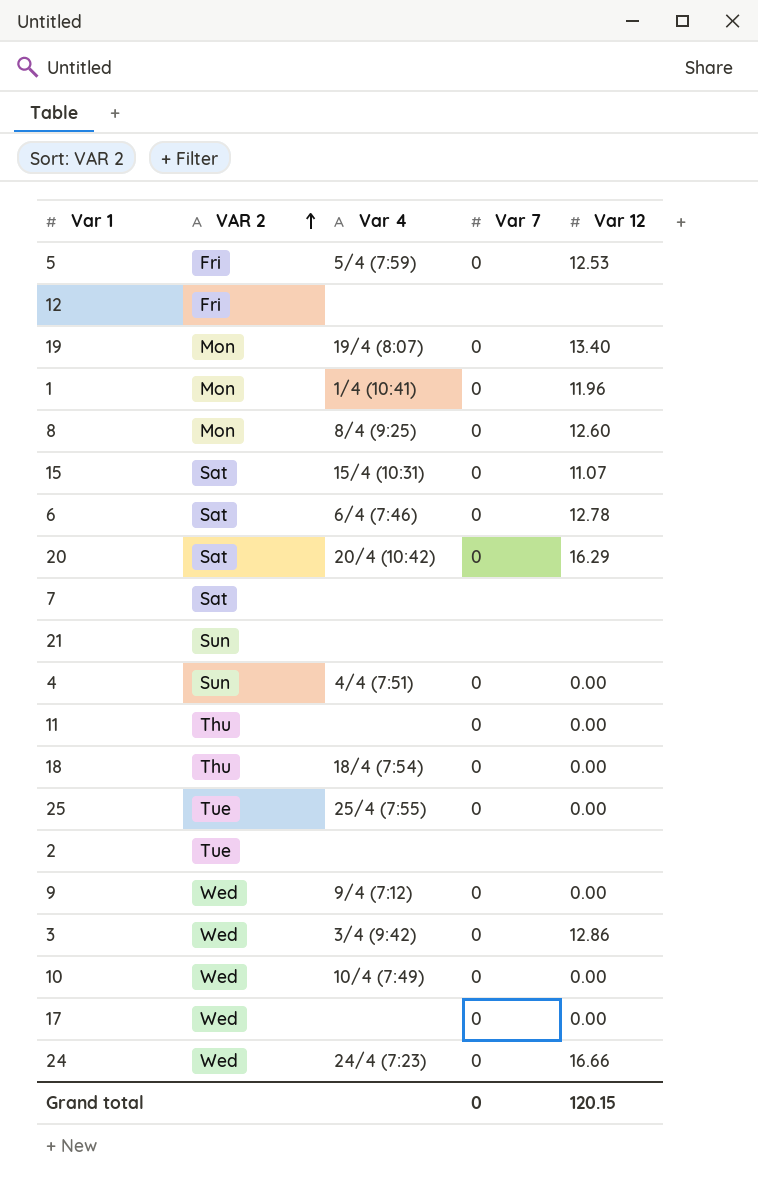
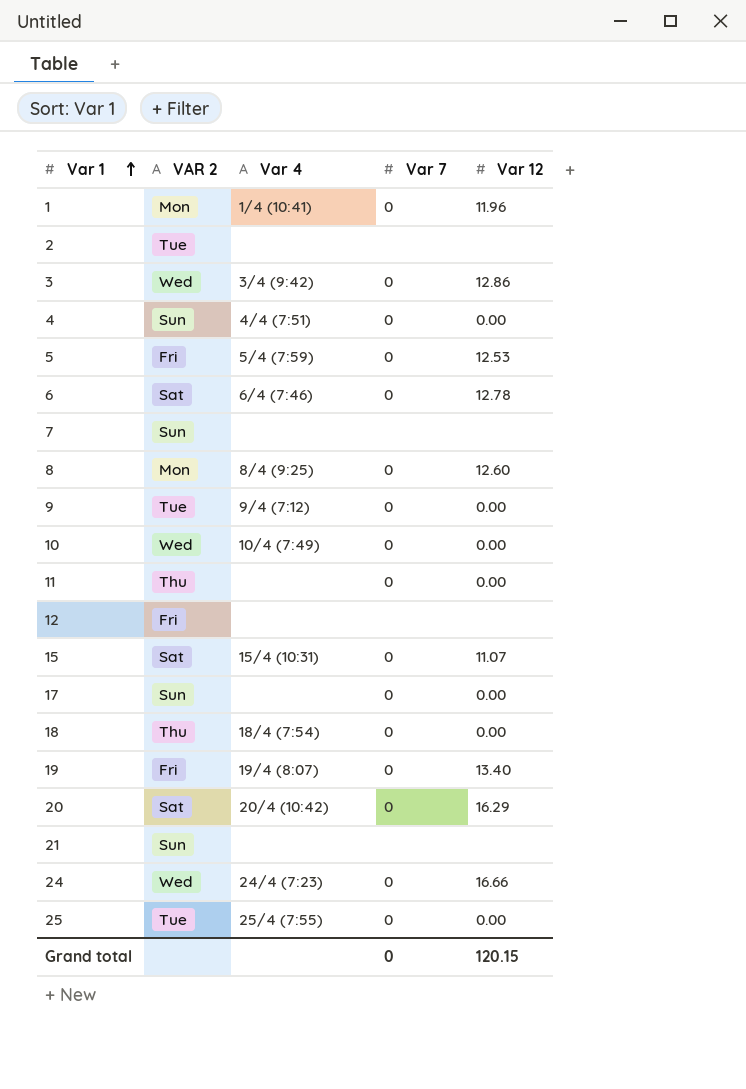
row order: VAR 2 ascending -> Var 1 ascending
7 | VAR 2: Sat -> Sun
9 | VAR 2: Wed -> Tue
17 | VAR 2: Wed -> Sun
19 | VAR 2: Mon -> Fri

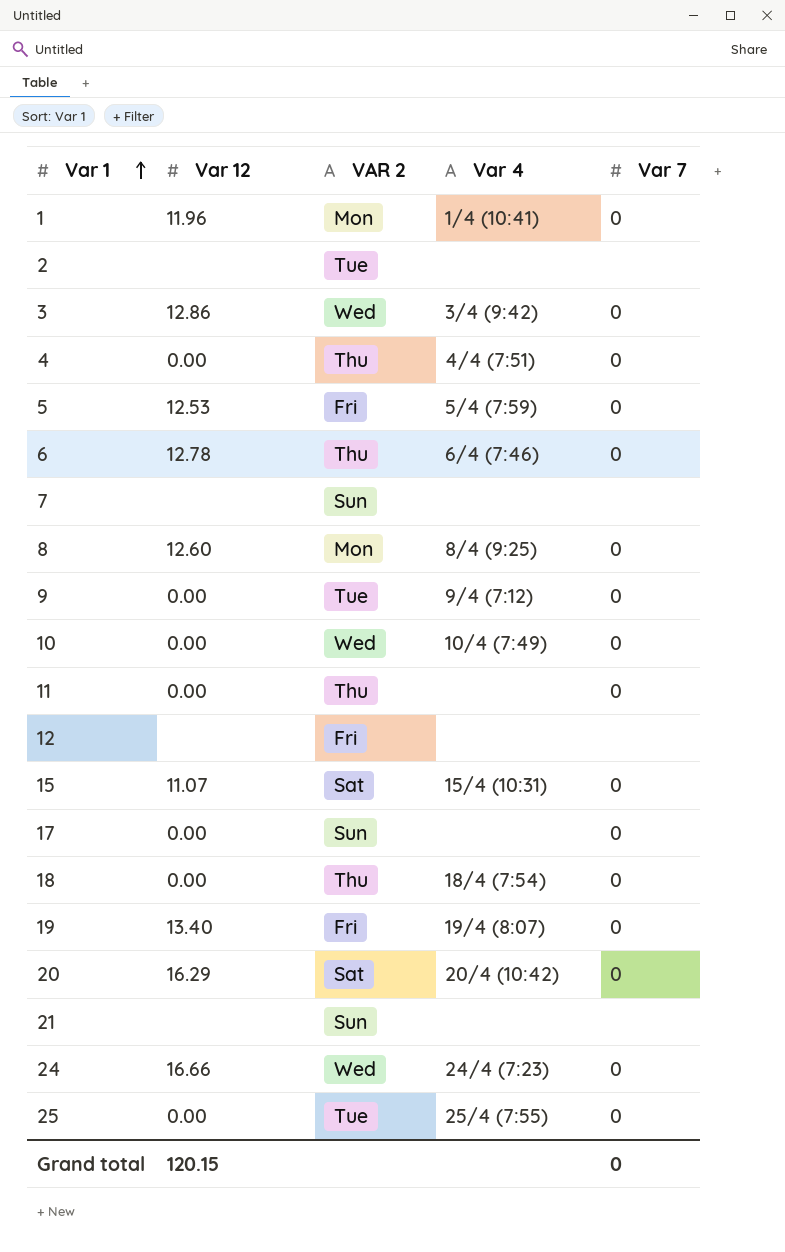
column Var 12 | position: 5 -> 2
4 | VAR 2: Sun -> Thu
6 | VAR 2: Sat -> Thu

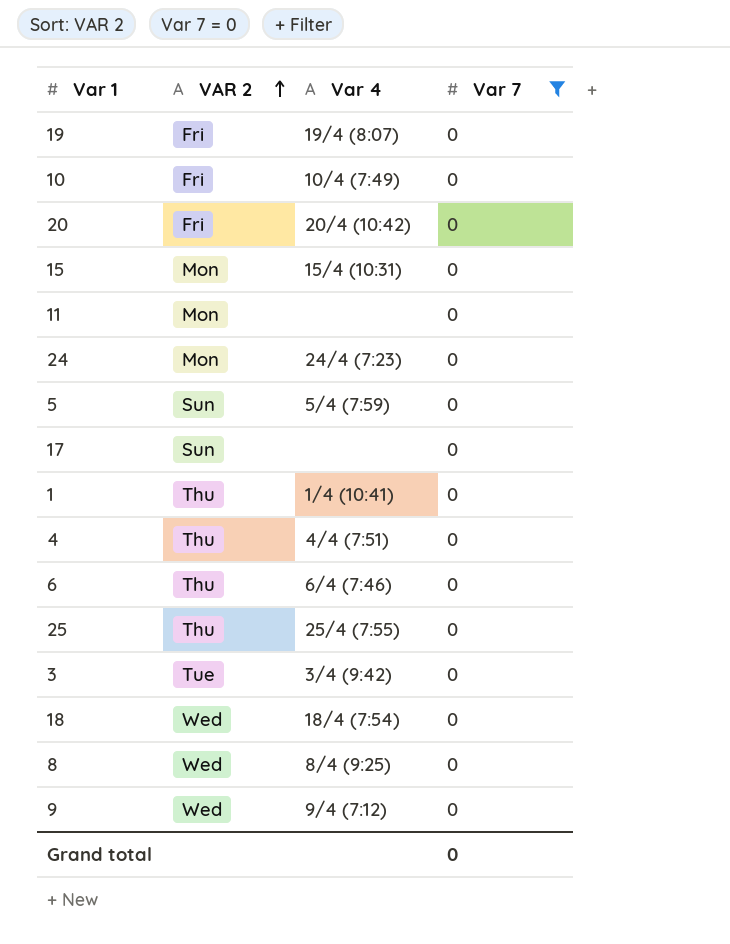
filter: none -> Var 7 = 0
row order: Var 1 ascending -> VAR 2 ascending
column Var 12 | position: 2 -> none
10 | VAR 2: Wed -> Fri
20 | VAR 2: Sat -> Fri
15 | VAR 2: Sat -> Mon
11 | VAR 2: Thu -> Mon
24 | VAR 2: Wed -> Mon
5 | VAR 2: Fri -> Sun
1 | VAR 2: Mon -> Thu
25 | VAR 2: Tue -> Thu
3 | VAR 2: Wed -> Tue
18 | VAR 2: Thu -> Wed
8 | VAR 2: Mon -> Wed
9 | VAR 2: Tue -> Wed

